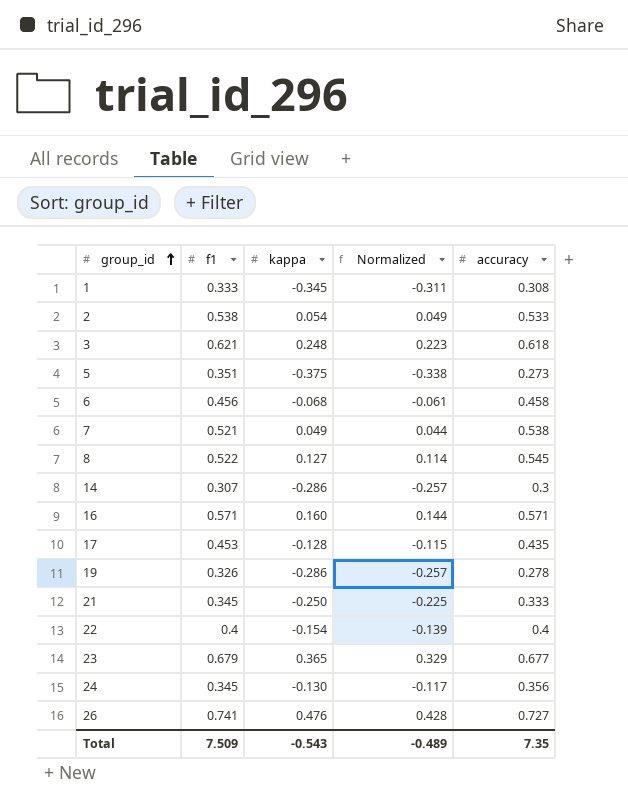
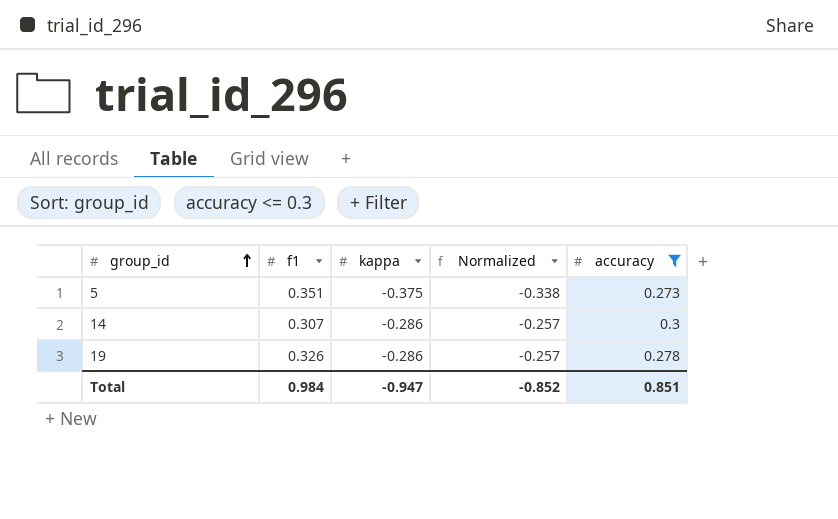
filter: none -> accuracy <= 0.3
Total | f1: 7.509 -> 0.984
Total | kappa: -0.543 -> -0.947
Total | Normalized: -0.489 -> -0.852
Total | accuracy: 7.35 -> 0.851

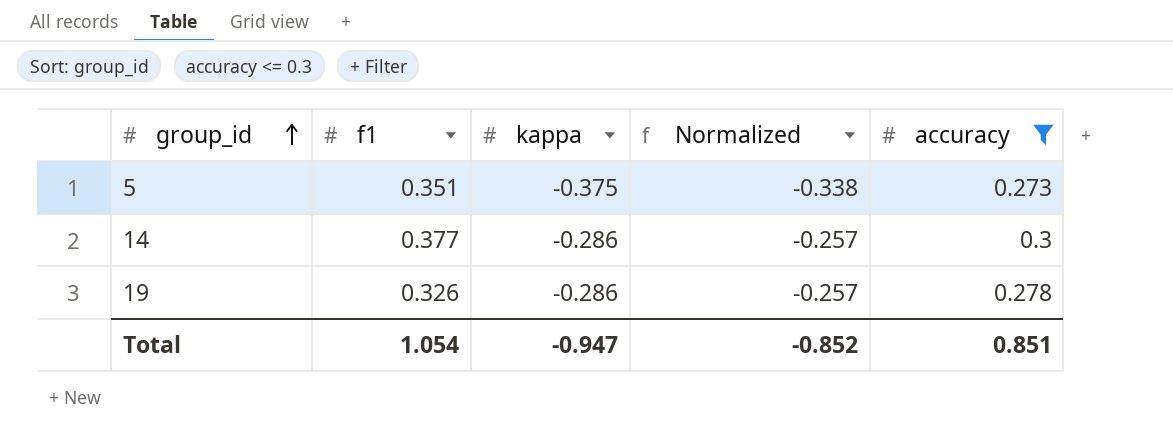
14 | f1: 0.307 -> 0.377
Total | f1: 0.984 -> 1.054

